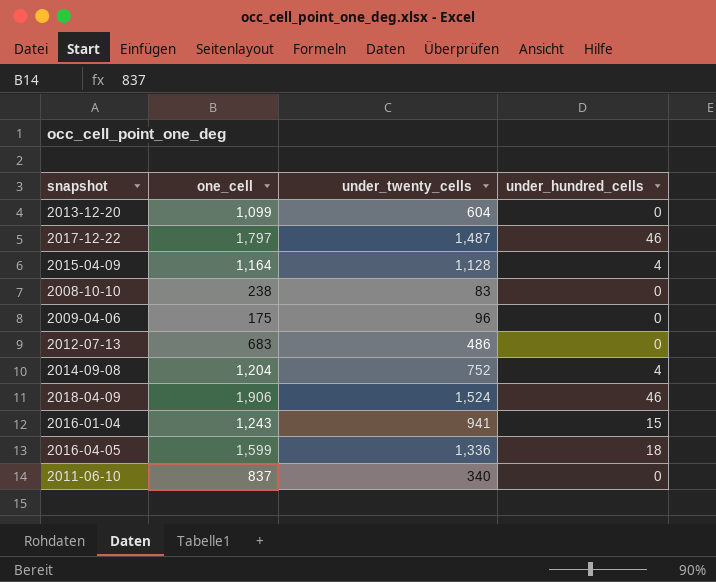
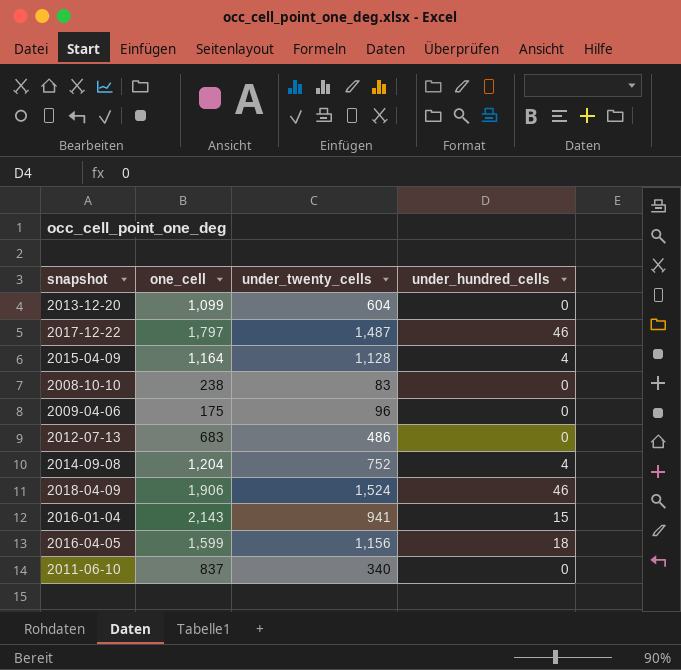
2016-01-04 | one_cell: 1,243 -> 2,143
2016-04-05 | under_twenty_cells: 1,336 -> 1,156

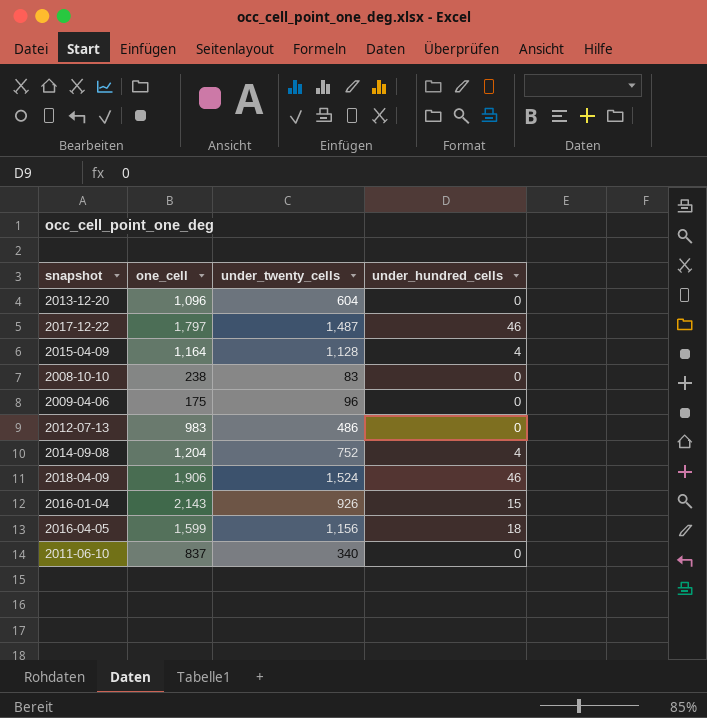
2013-12-20 | one_cell: 1,099 -> 1,096
2012-07-13 | one_cell: 683 -> 983
2016-01-04 | under_twenty_cells: 941 -> 926

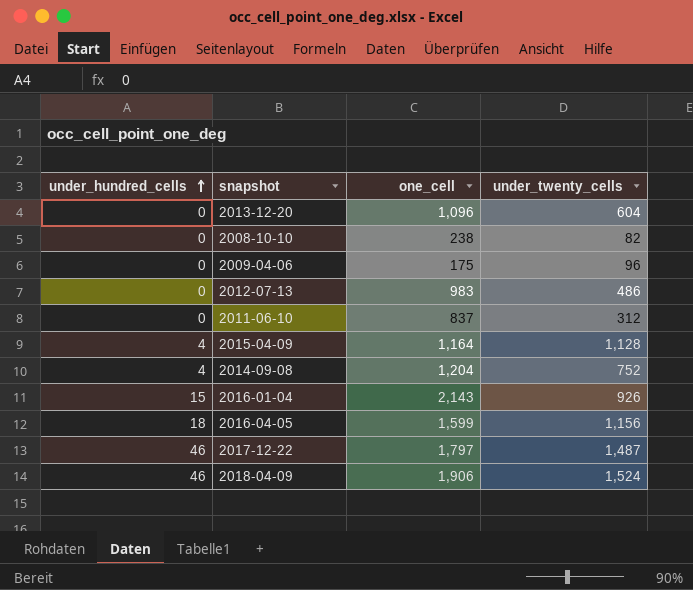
row order: none -> under_hundred_cells ascending
column under_hundred_cells | position: 4 -> 1
2008-10-10 | under_twenty_cells: 83 -> 82
2011-06-10 | under_twenty_cells: 340 -> 312

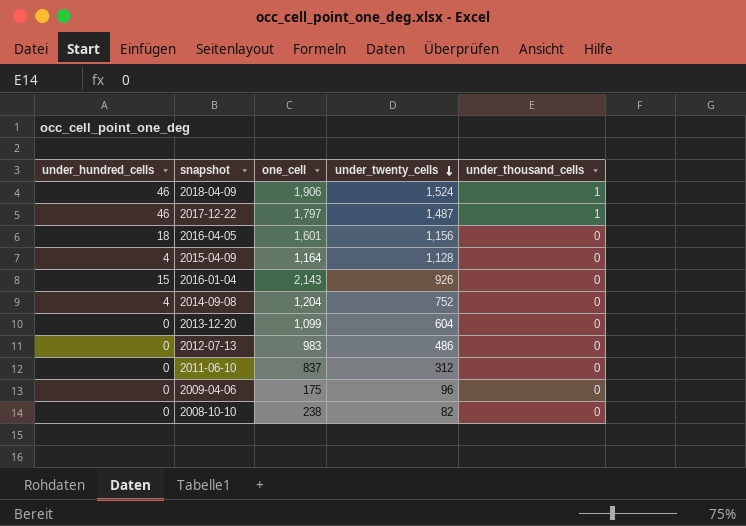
row order: under_hundred_cells ascending -> under_twenty_cells descending
column under_thousand_cells | position: none -> 5
2016-04-05 | one_cell: 1,599 -> 1,601
2013-12-20 | one_cell: 1,096 -> 1,099

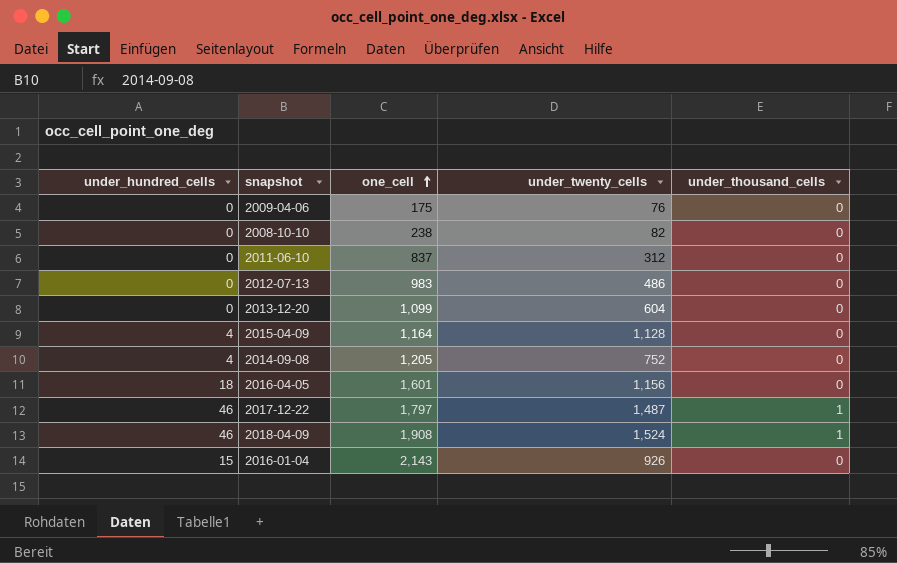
row order: under_twenty_cells descending -> one_cell ascending
2009-04-06 | under_twenty_cells: 96 -> 76
2014-09-08 | one_cell: 1,204 -> 1,205
2018-04-09 | one_cell: 1,906 -> 1,908

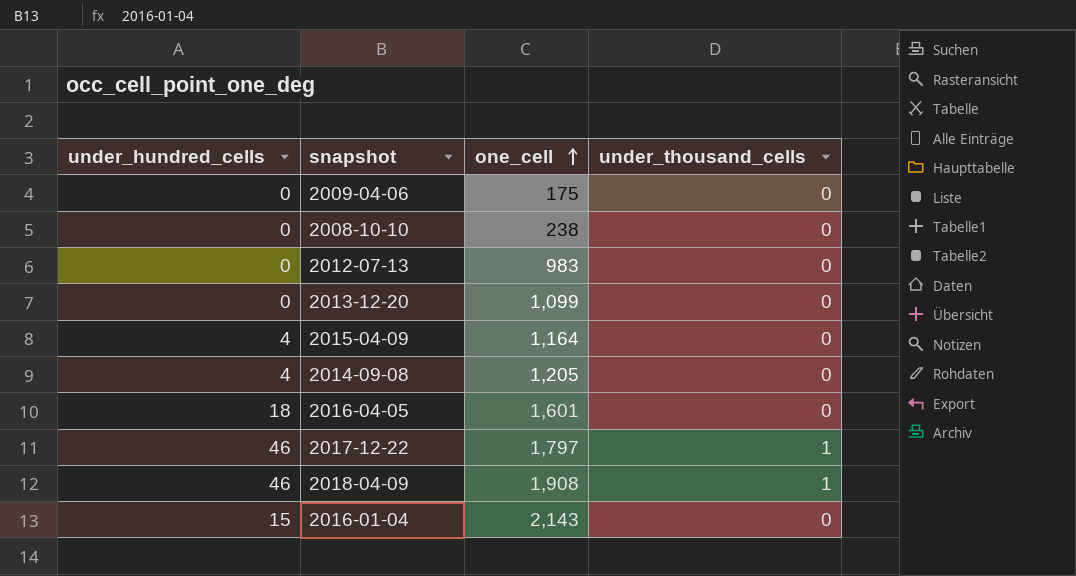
column under_twenty_cells | position: 4 -> none
row 2011-06-10: 0 | 837 | 312 | 0 -> none

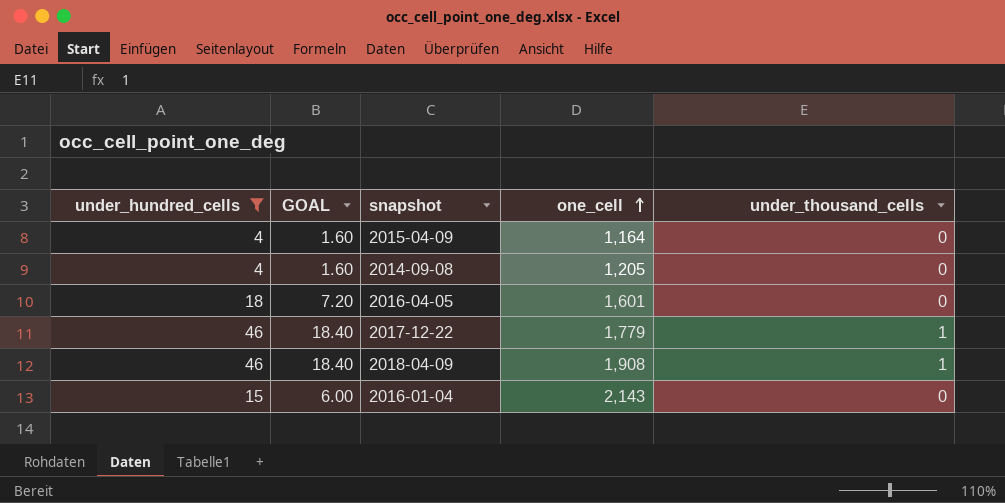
filter: none -> under_hundred_cells != 0
column GOAL | formula: none -> [under_hundred_cells] * 0.4
2017-12-22 | one_cell: 1,797 -> 1,779

